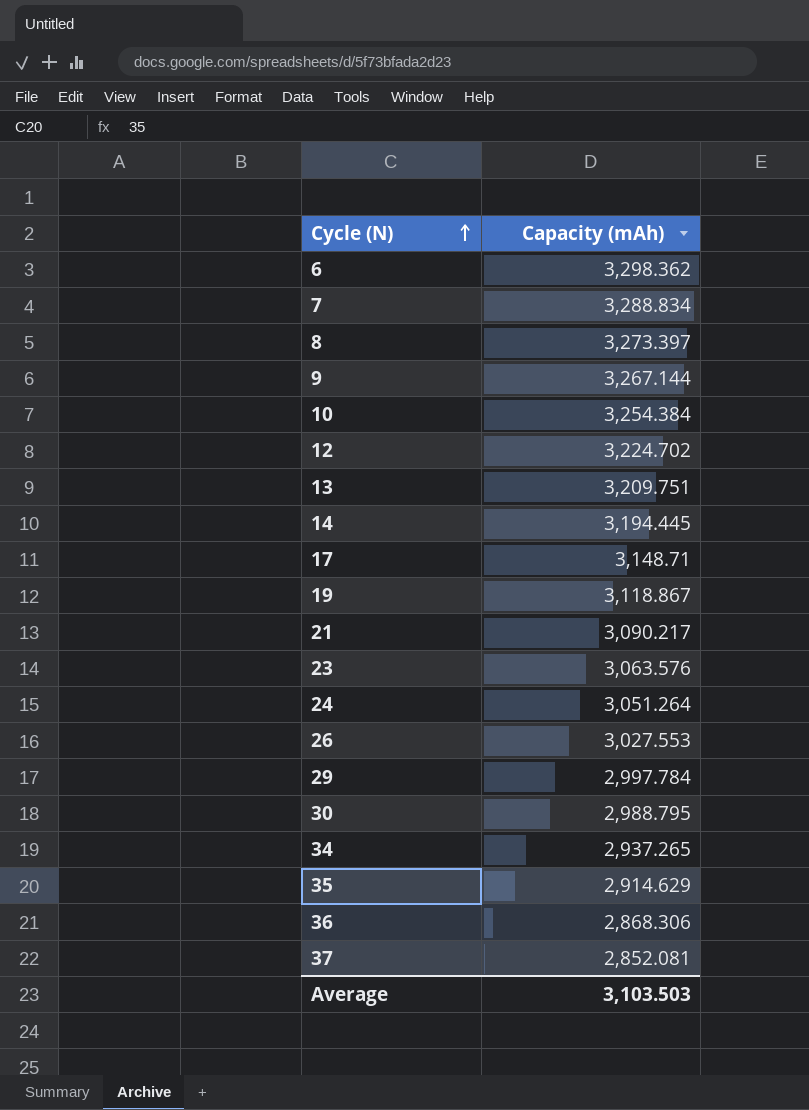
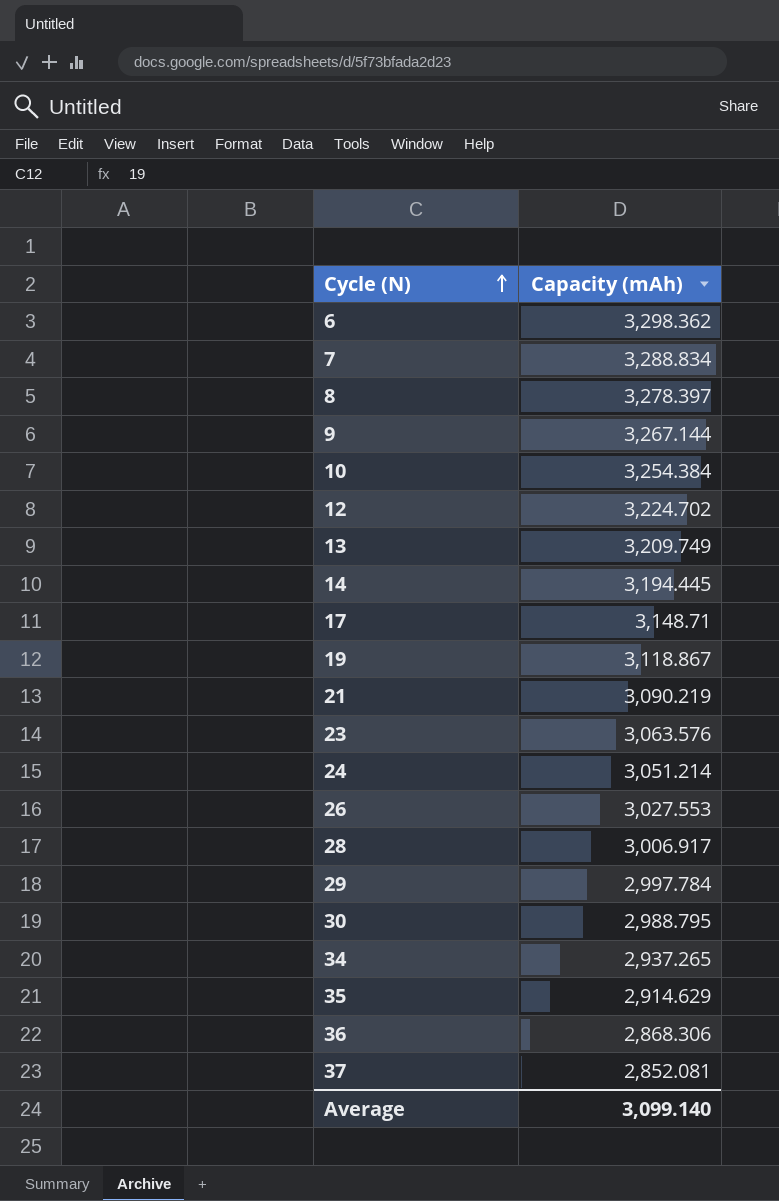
8 | Capacity (mAh): 3,273.397 -> 3,278.397
13 | Capacity (mAh): 3,209.751 -> 3,209.749
21 | Capacity (mAh): 3,090.217 -> 3,090.219
24 | Capacity (mAh): 3,051.264 -> 3,051.214
row 28: none -> 3,006.917
Average | Capacity (mAh): 3,103.503 -> 3,099.140

